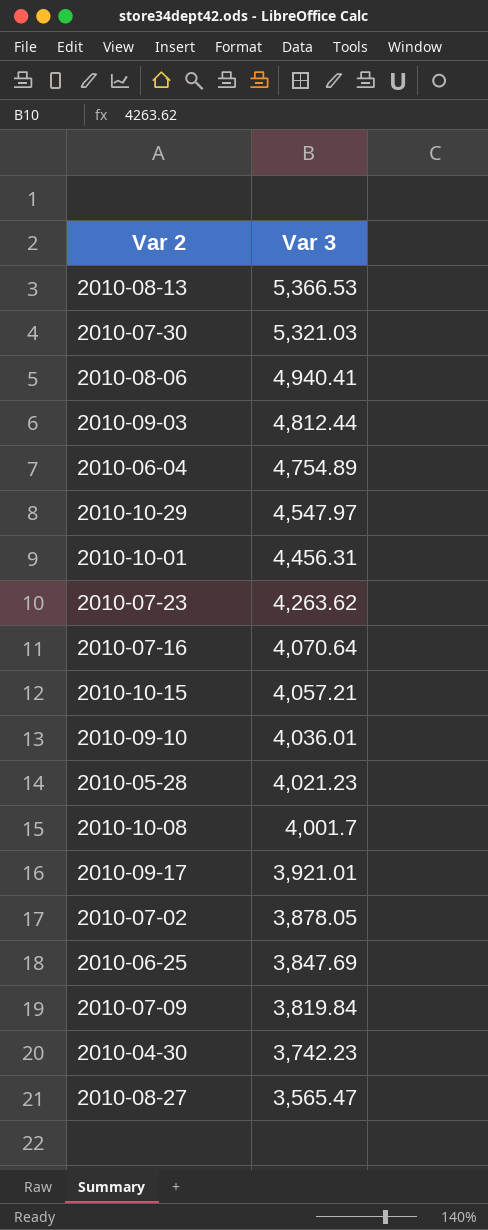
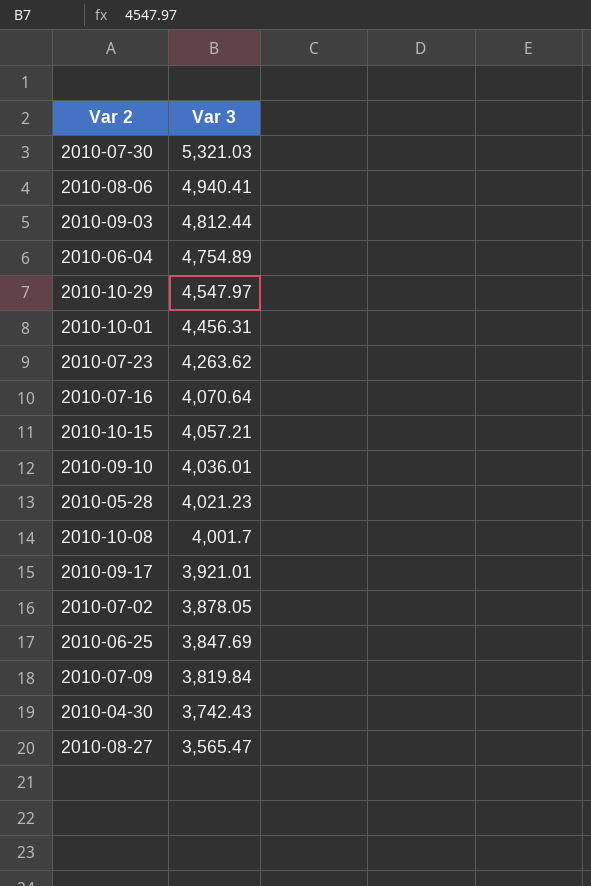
row 2010-08-13: 5,366.53 -> none
2010-04-30 | Var 3: 3,742.23 -> 3,742.43

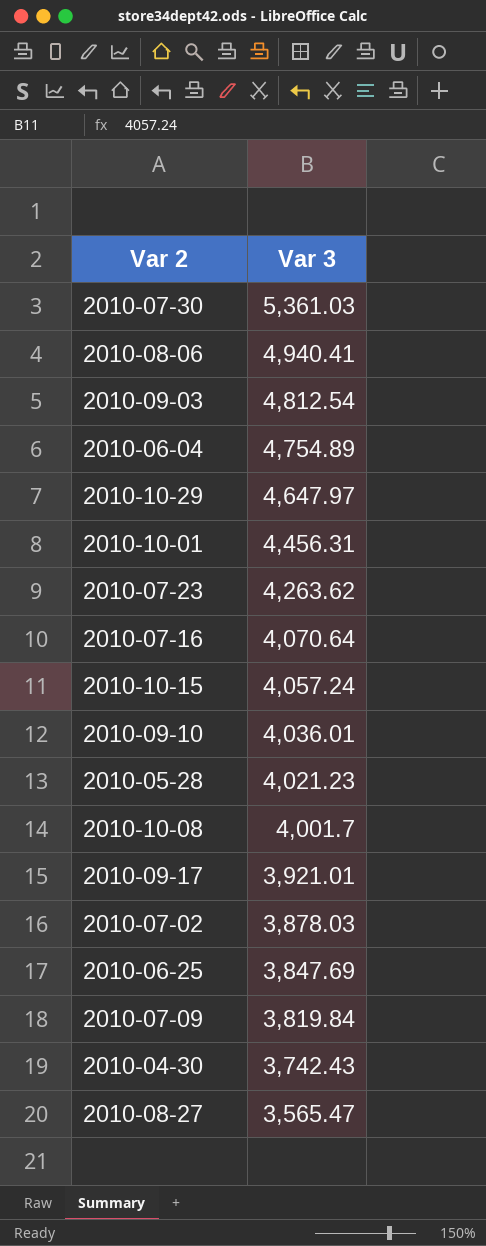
2010-07-30 | Var 3: 5,321.03 -> 5,361.03
2010-09-03 | Var 3: 4,812.44 -> 4,812.54
2010-10-29 | Var 3: 4,547.97 -> 4,647.97
2010-10-15 | Var 3: 4,057.21 -> 4,057.24
2010-07-02 | Var 3: 3,878.05 -> 3,878.03

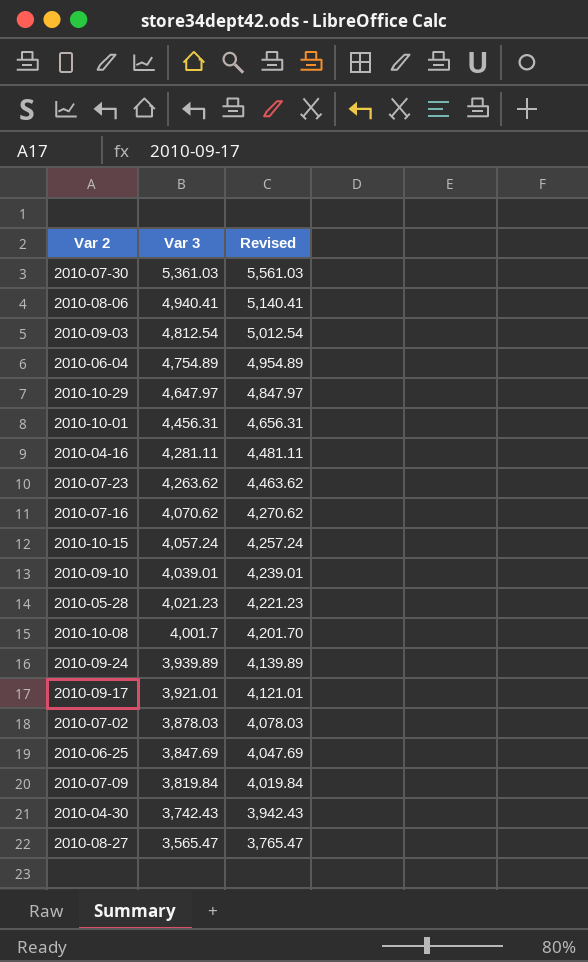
column Revised | formula: none -> [Var 3] + 200
row 2010-04-16: none -> 4,281.11 | 4,481.11
2010-07-16 | Var 3: 4,070.64 -> 4,070.62
2010-09-10 | Var 3: 4,036.01 -> 4,039.01
row 2010-09-24: none -> 3,939.89 | 4,139.89

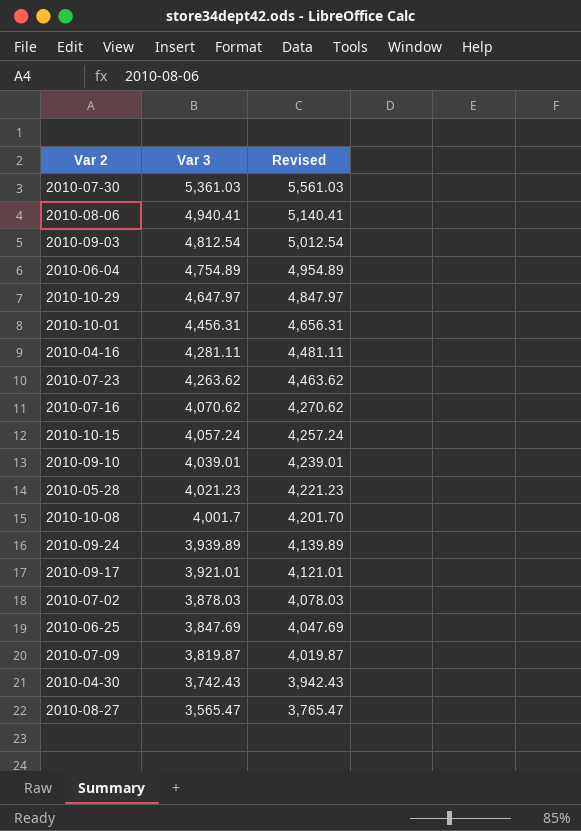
2010-07-09 | Var 3: 3,819.84 -> 3,819.87
2010-07-09 | Revised: 4,019.84 -> 4,019.87

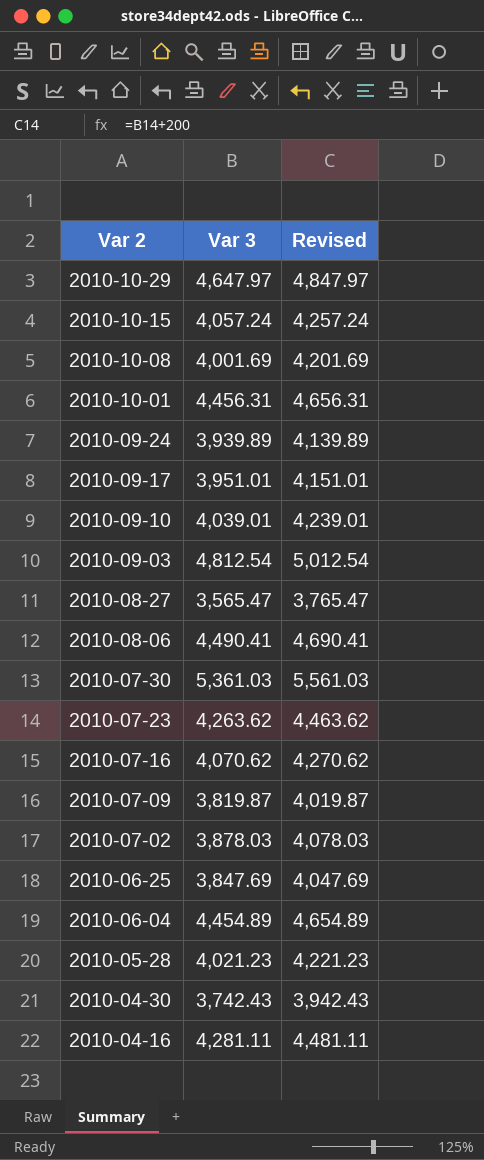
row order: Var 3 descending -> Var 2 descending
2010-10-08 | Var 3: 4,001.7 -> 4,001.69
2010-10-08 | Revised: 4,201.70 -> 4,201.69
2010-09-17 | Var 3: 3,921.01 -> 3,951.01
2010-09-17 | Revised: 4,121.01 -> 4,151.01
2010-08-06 | Var 3: 4,940.41 -> 4,490.41
2010-08-06 | Revised: 5,140.41 -> 4,690.41
2010-06-04 | Var 3: 4,754.89 -> 4,454.89
2010-06-04 | Revised: 4,954.89 -> 4,654.89

